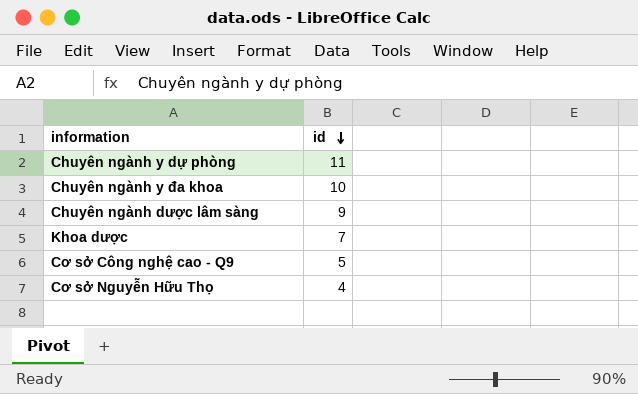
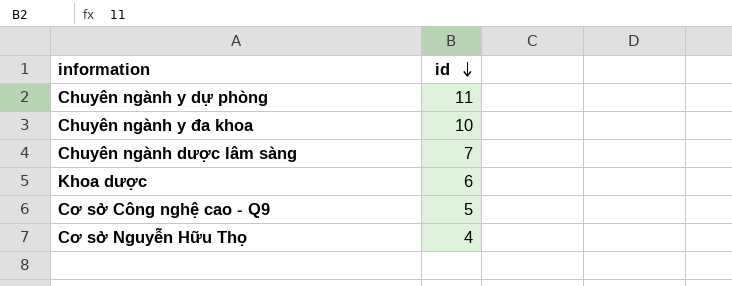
Chuyên ngành dược lâm sàng | id: 9 -> 7
Khoa dược | id: 7 -> 6

